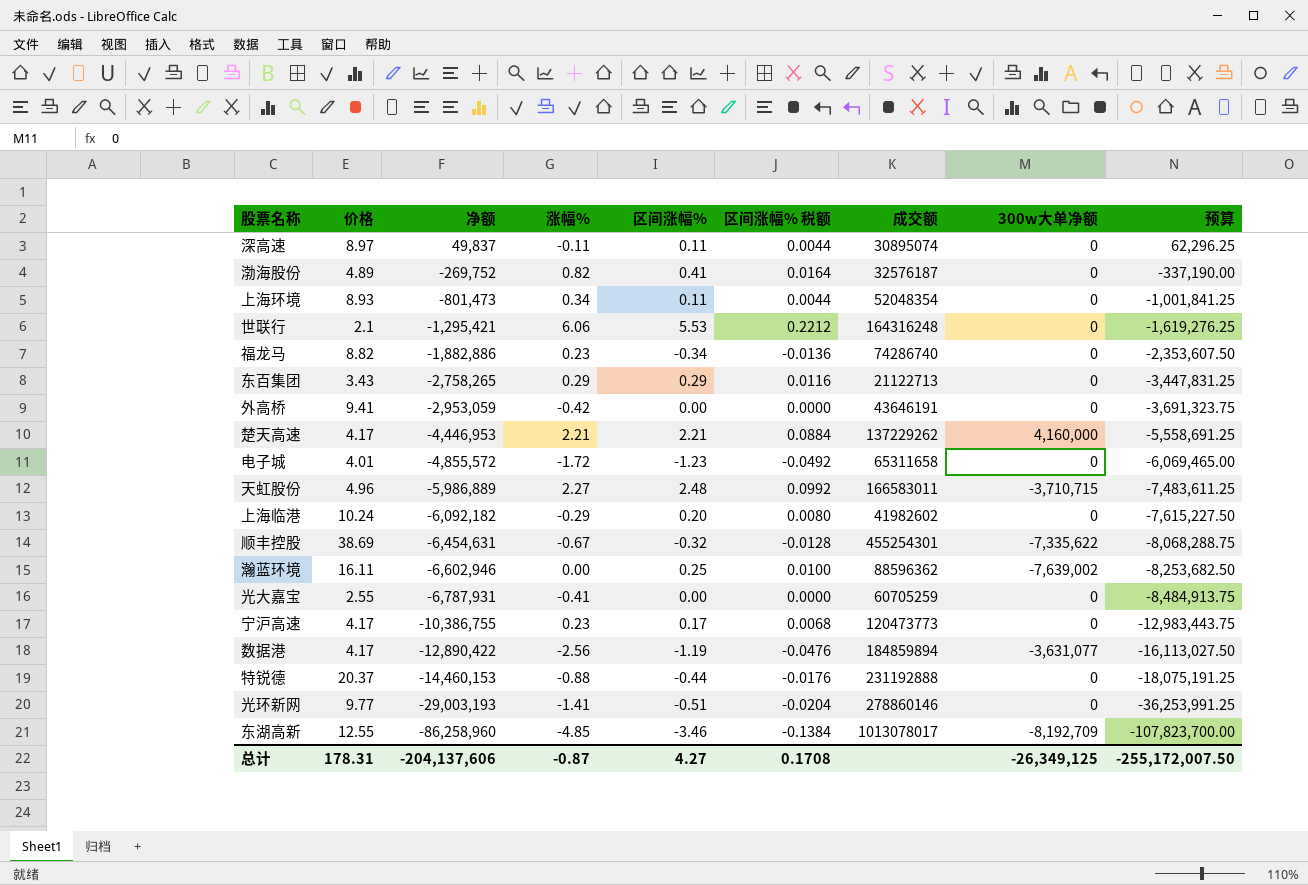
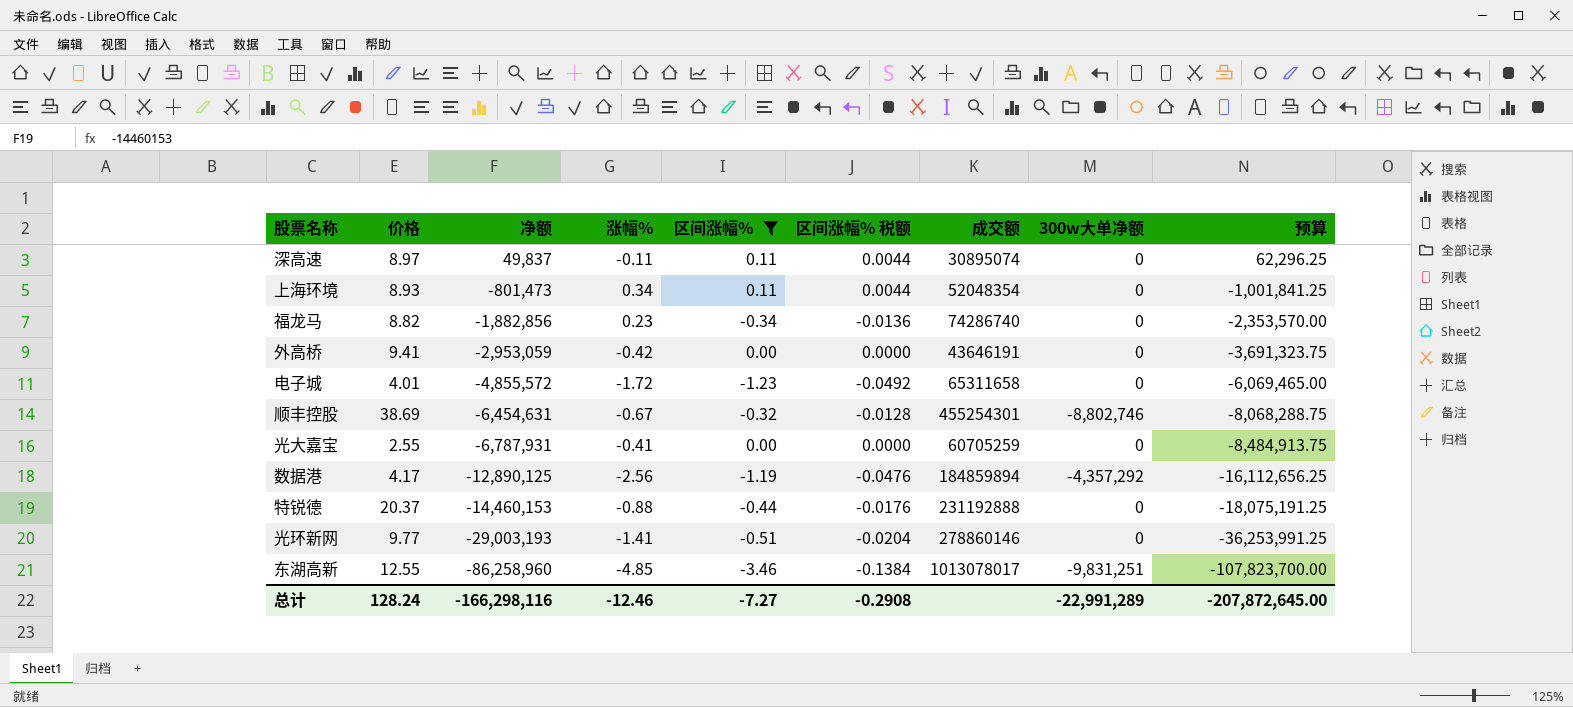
filter: none -> 区间涨幅% <= 0.11
福龙马 | 净额: -1,882,886 -> -1,882,856
福龙马 | 预算: -2,353,607.50 -> -2,353,570.00
顺丰控股 | 300w大单净额: -7,335,622 -> -8,802,746
数据港 | 净额: -12,890,422 -> -12,890,125
数据港 | 300w大单净额: -3,631,077 -> -4,357,292
数据港 | 预算: -16,113,027.50 -> -16,112,656.25
东湖高新 | 300w大单净额: -8,192,709 -> -9,831,251
总计 | 价格: 178.31 -> 128.24
总计 | 净额: -204,137,606 -> -166,298,116
总计 | 涨幅%: -0.87 -> -12.46
总计 | 区间涨幅%: 4.27 -> -7.27
总计 | 区间涨幅% 税额: 0.1708 -> -0.2908
总计 | 300w大单净额: -26,349,125 -> -22,991,289
总计 | 预算: -255,172,007.50 -> -207,872,645.00

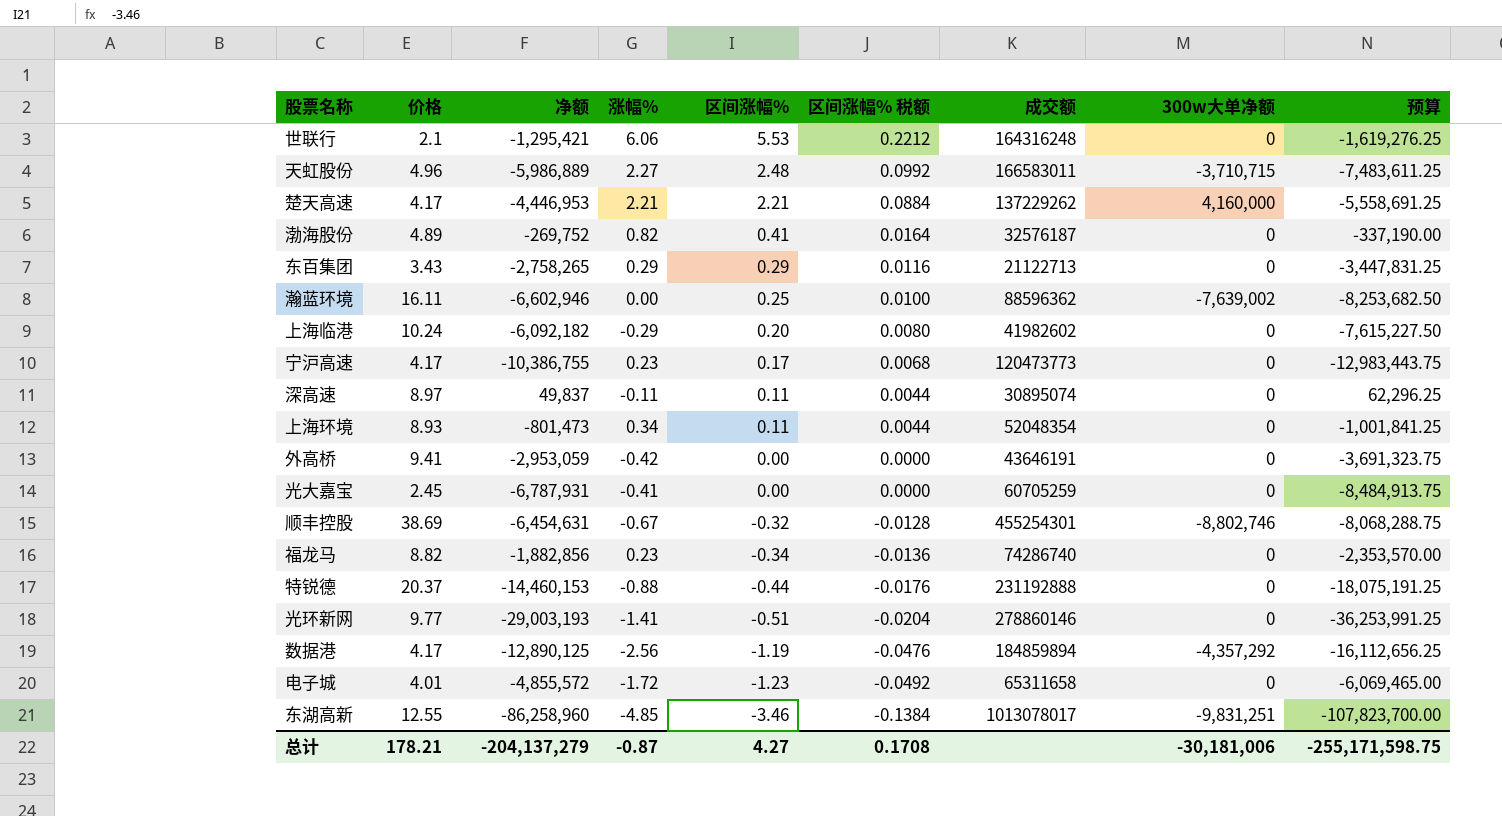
filter: 区间涨幅% <= 0.11 -> none
row order: 净额 descending -> 区间涨幅% descending
光大嘉宝 | 价格: 2.55 -> 2.45
总计 | 价格: 128.24 -> 178.21
总计 | 净额: -166,298,116 -> -204,137,279
总计 | 涨幅%: -12.46 -> -0.87
总计 | 区间涨幅%: -7.27 -> 4.27
总计 | 区间涨幅% 税额: -0.2908 -> 0.1708
总计 | 300w大单净额: -22,991,289 -> -30,181,006
总计 | 预算: -207,872,645.00 -> -255,171,598.75

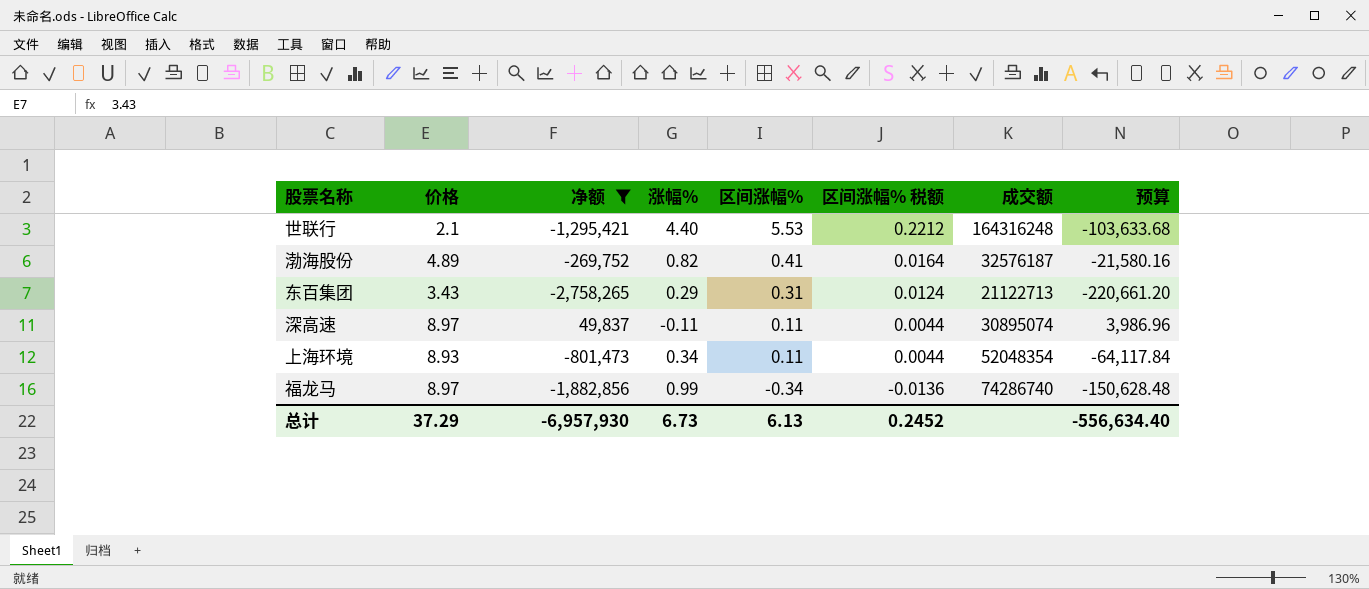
filter: none -> 净额 >= -2,758,265
column 300w大单净额 | position: 8 -> none
column 预算 | formula: [净额] * 1.25 -> [净额] * 0.08
世联行 | 涨幅%: 6.06 -> 4.40
东百集团 | 区间涨幅%: 0.29 -> 0.31
东百集团 | 区间涨幅% 税额: 0.0116 -> 0.0124
福龙马 | 价格: 8.82 -> 8.97
福龙马 | 涨幅%: 0.23 -> 0.99
总计 | 价格: 178.21 -> 37.29
总计 | 净额: -204,137,279 -> -6,957,930
总计 | 涨幅%: -0.87 -> 6.73
总计 | 区间涨幅%: 4.27 -> 6.13
总计 | 区间涨幅% 税额: 0.1708 -> 0.2452
总计 | 预算: -255,171,598.75 -> -556,634.40

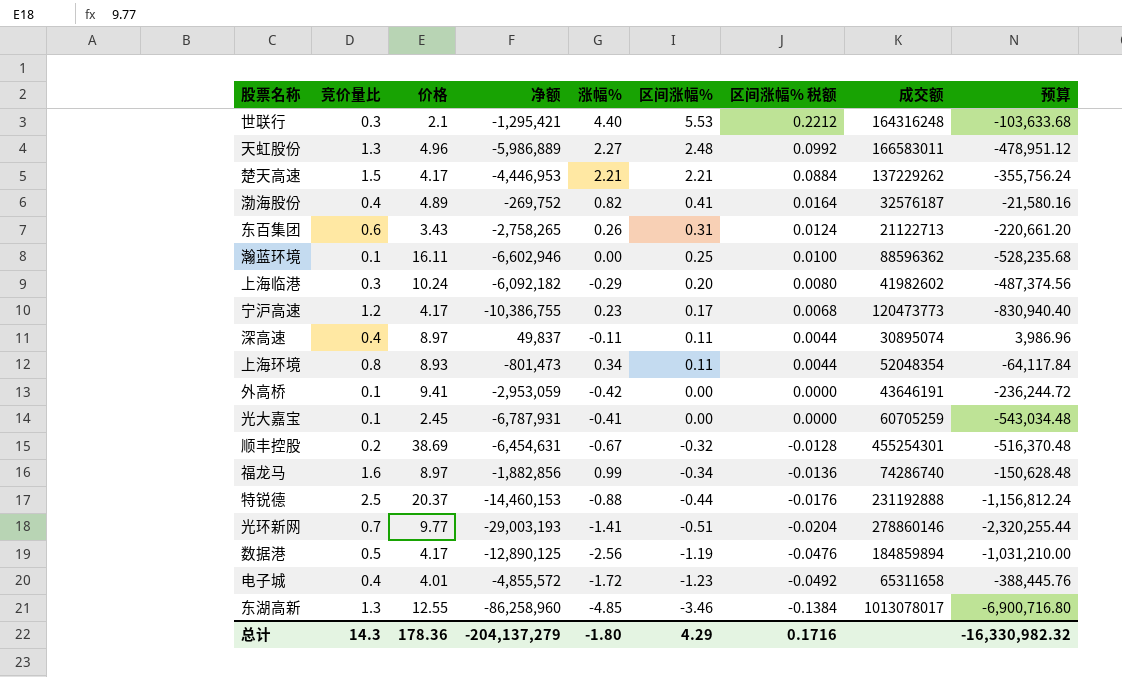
filter: 净额 >= -2,758,265 -> none
column 竞价量比 | position: none -> 2
东百集团 | 涨幅%: 0.29 -> 0.26
总计 | 价格: 37.29 -> 178.36
总计 | 净额: -6,957,930 -> -204,137,279
总计 | 涨幅%: 6.73 -> -1.80
总计 | 区间涨幅%: 6.13 -> 4.29
总计 | 区间涨幅% 税额: 0.2452 -> 0.1716
总计 | 预算: -556,634.40 -> -16,330,982.32

